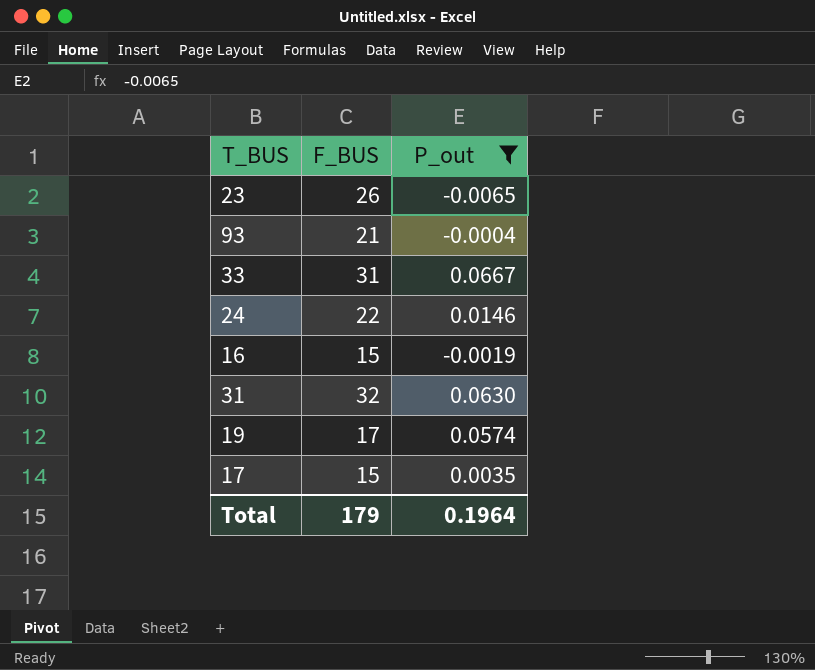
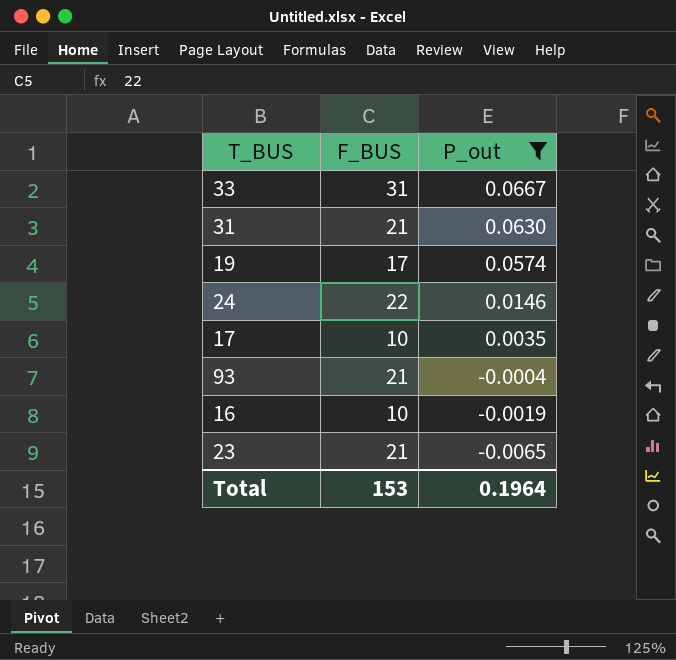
row order: none -> P_out descending
31 | F_BUS: 32 -> 21
17 | F_BUS: 15 -> 10
16 | F_BUS: 15 -> 10
23 | F_BUS: 26 -> 21
Total | F_BUS: 179 -> 153

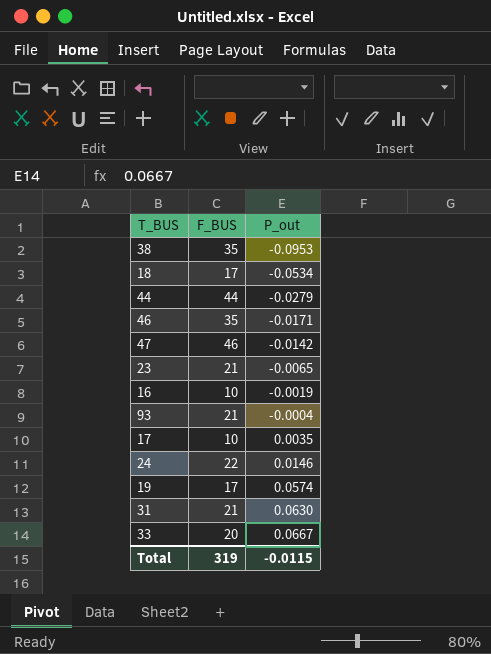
filter: P_out >= -0.0065 -> none
row order: P_out descending -> P_out ascending
33 | F_BUS: 31 -> 20
Total | F_BUS: 153 -> 319
Total | P_out: 0.1964 -> -0.0115

